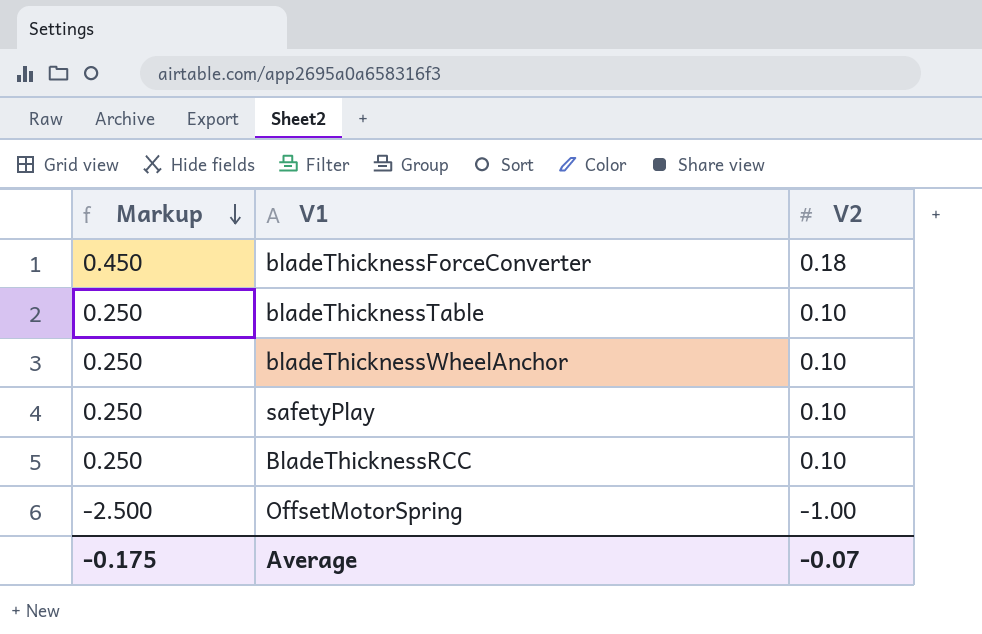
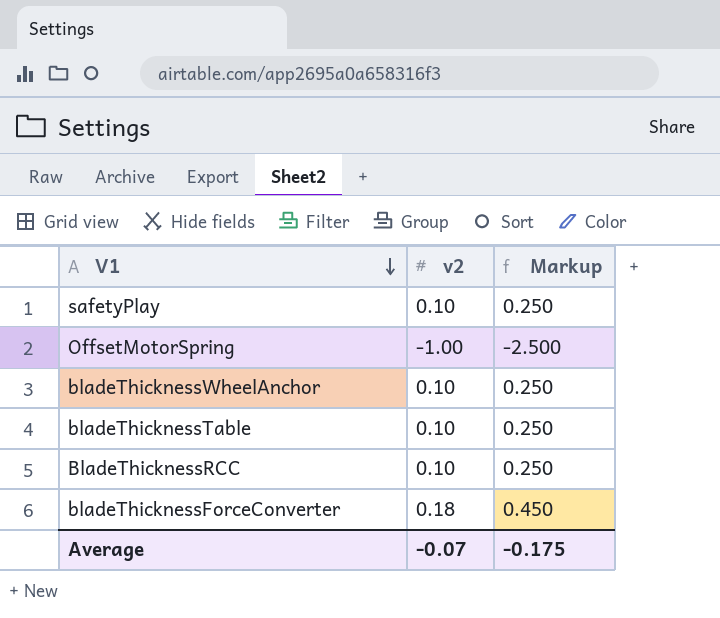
row order: Markup descending -> V1 descending
column name: V2 -> v2
column Markup | position: 1 -> 3

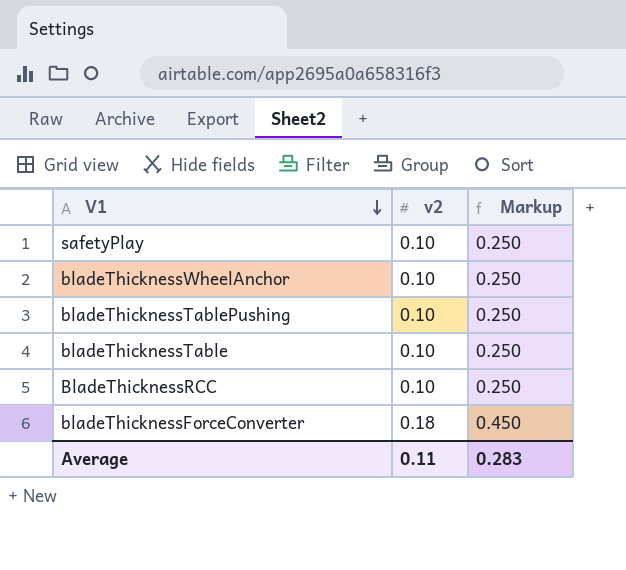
row OffsetMotorSpring: -1.00 | -2.500 -> none
row bladeThicknessTablePushing: none -> 0.10 | 0.250
Average | v2: -0.07 -> 0.11
Average | Markup: -0.175 -> 0.283

